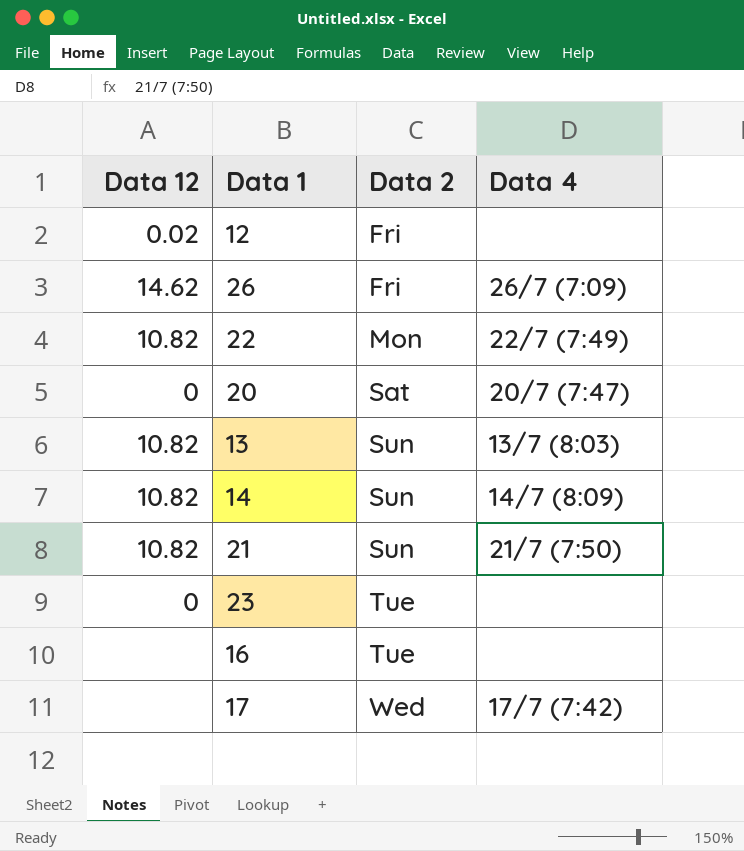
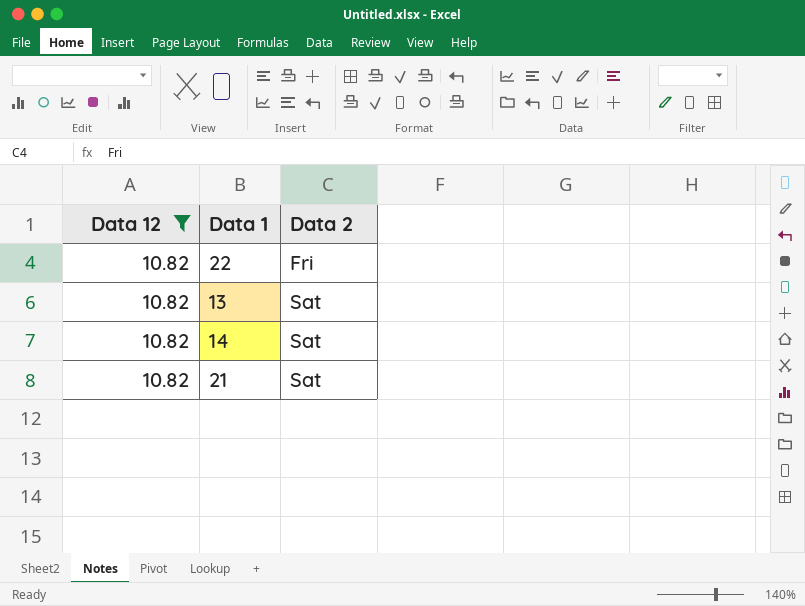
filter: none -> Data 12 = 10.82
column Data 4 | position: 4 -> none
22 | Data 2: Mon -> Fri
13 | Data 2: Sun -> Sat
14 | Data 2: Sun -> Sat
21 | Data 2: Sun -> Sat

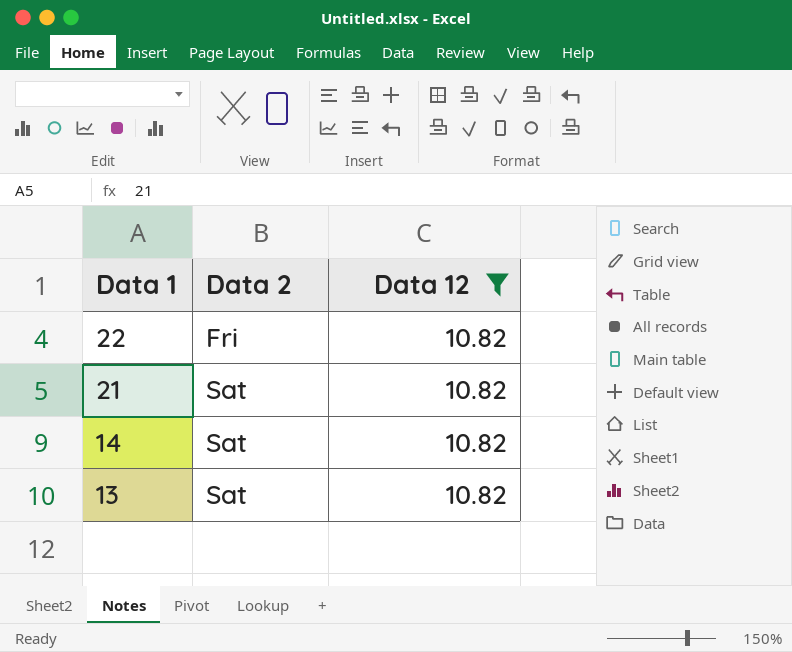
row order: Data 2 ascending -> Data 1 descending
column Data 12 | position: 1 -> 3

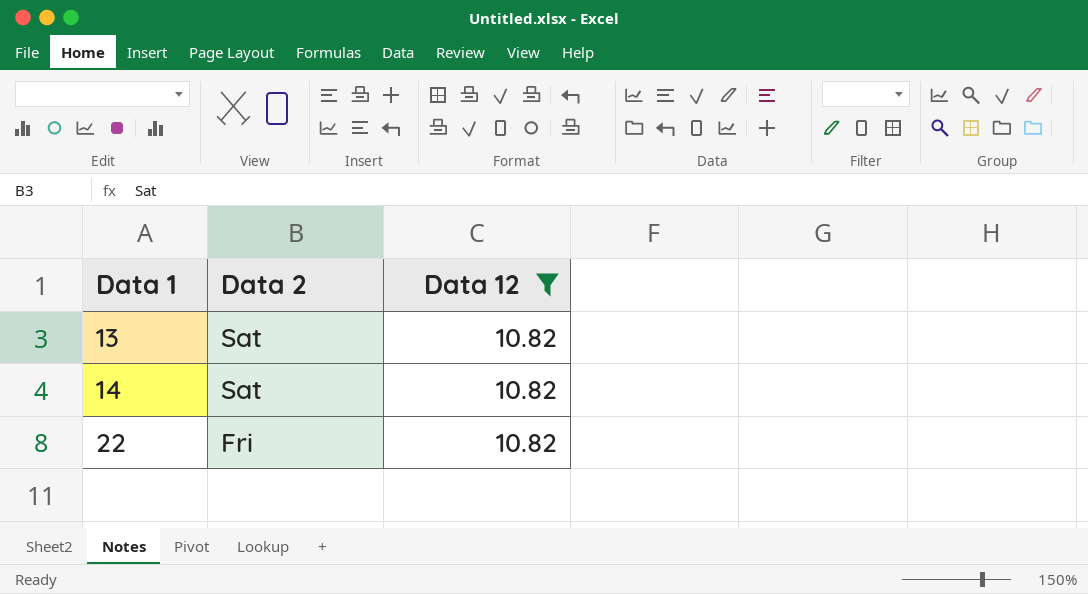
row order: Data 1 descending -> Data 1 ascending
row 21: Sat | 10.82 -> none

